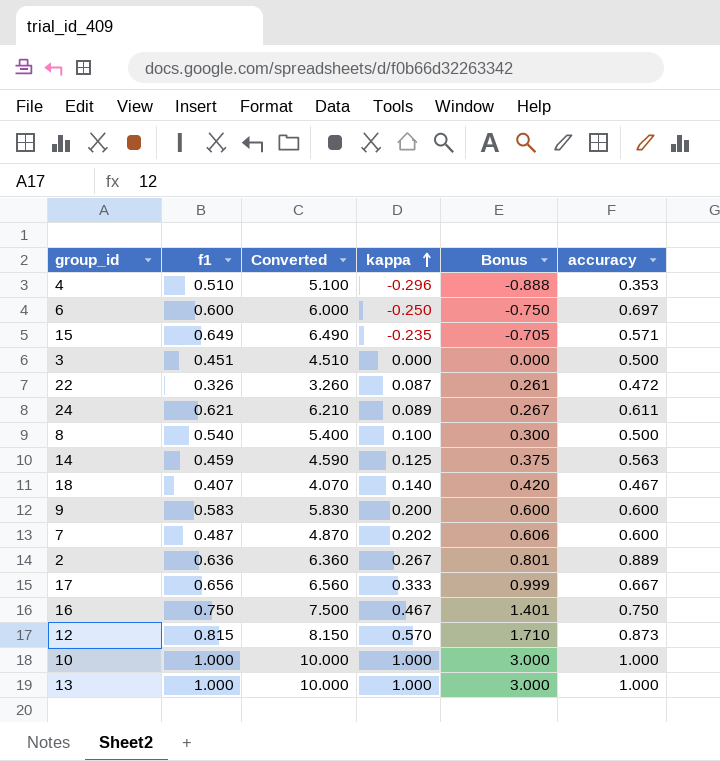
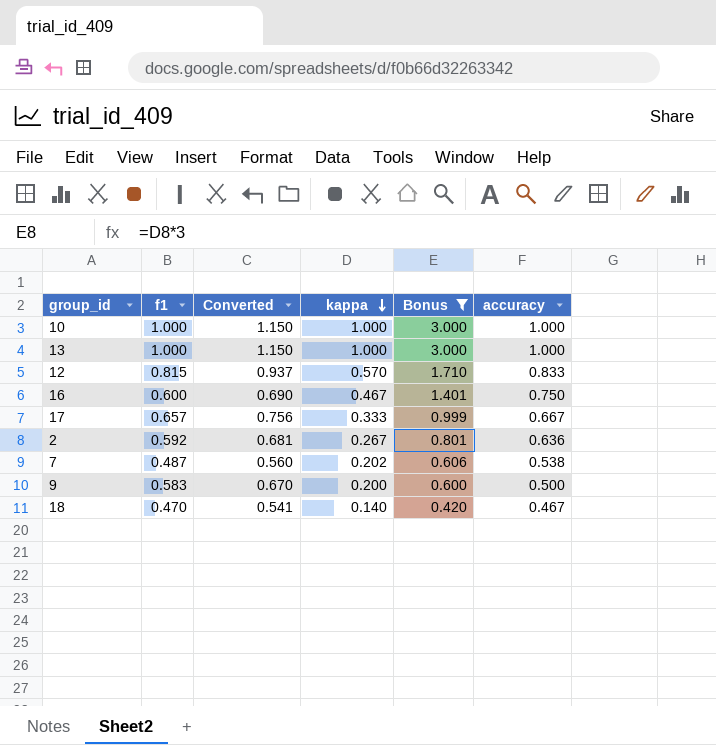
filter: none -> Bonus >= 0.420
row order: kappa ascending -> kappa descending
column Converted | formula: [f1] * 10 -> [f1] * 1.15
12 | accuracy: 0.873 -> 0.833
16 | f1: 0.750 -> 0.600
17 | f1: 0.656 -> 0.657
2 | f1: 0.636 -> 0.592
2 | accuracy: 0.889 -> 0.636
7 | accuracy: 0.600 -> 0.538
9 | accuracy: 0.600 -> 0.500
18 | f1: 0.407 -> 0.470

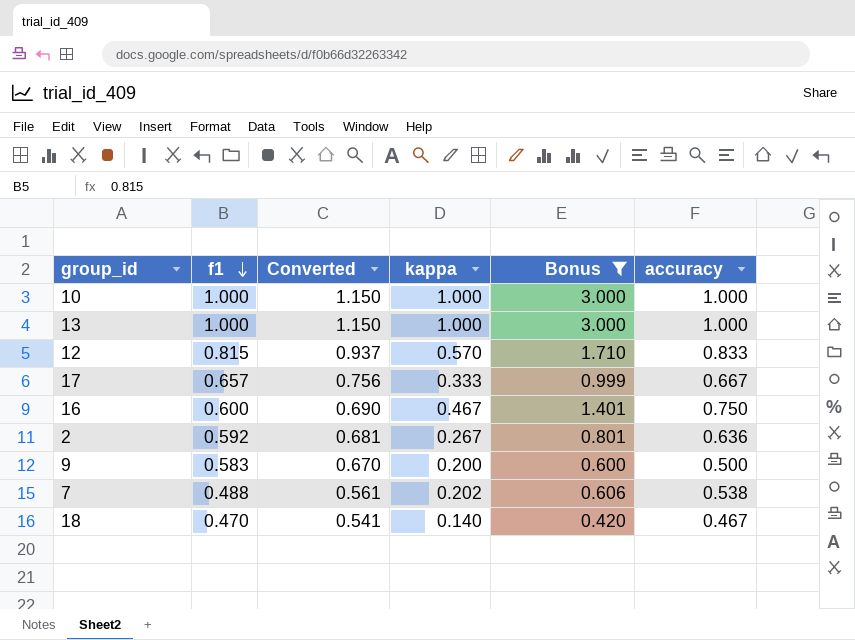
row order: kappa descending -> f1 descending
7 | f1: 0.487 -> 0.488
7 | Converted: 0.560 -> 0.561

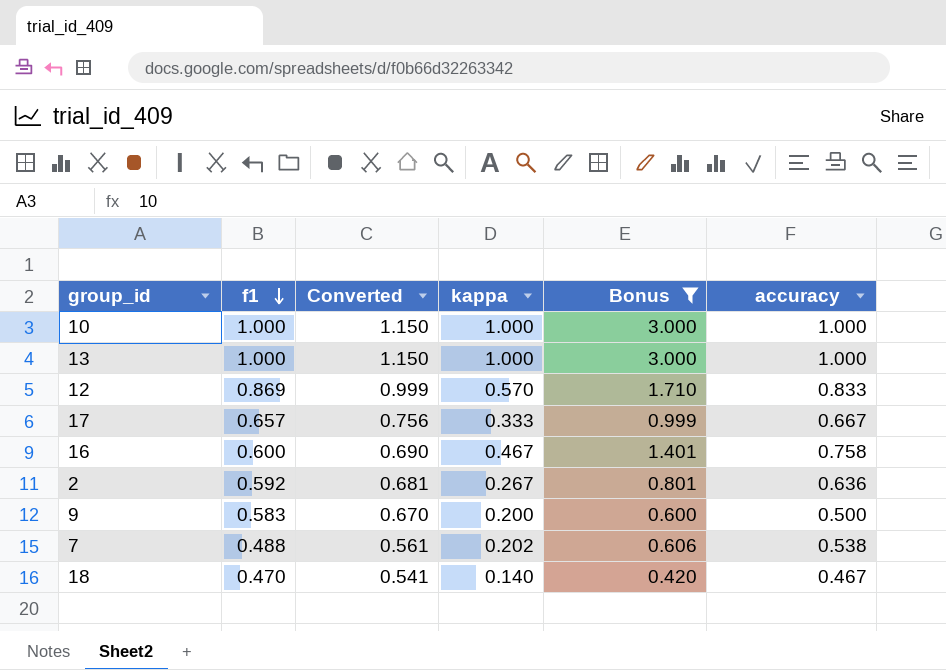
12 | f1: 0.815 -> 0.869
12 | Converted: 0.937 -> 0.999
16 | accuracy: 0.750 -> 0.758

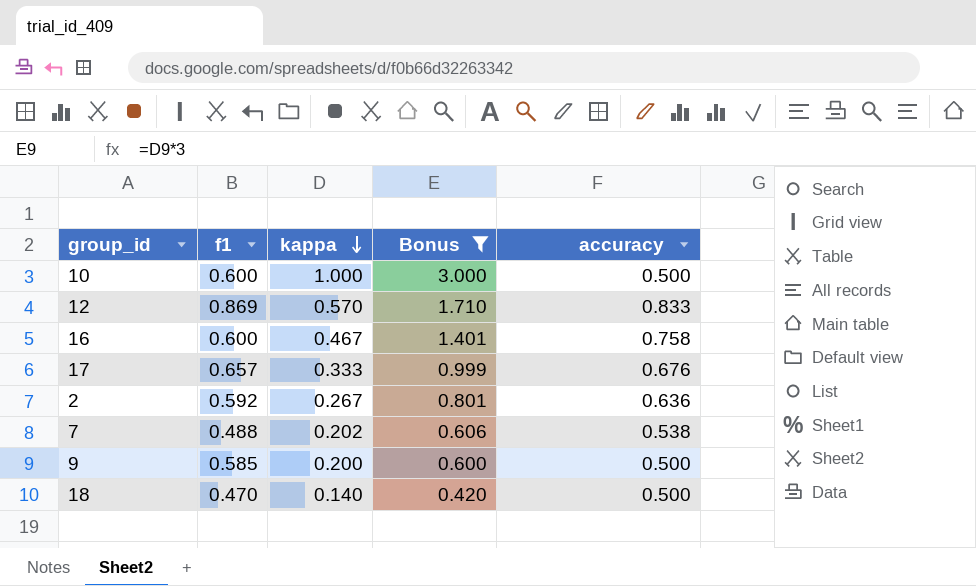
row order: f1 descending -> kappa descending
column Converted | formula: [f1] * 1.15 -> none
row 13: 1.000 | 1.150 | 1.000 | 3.000 | 1.000 -> none
10 | f1: 1.000 -> 0.600
10 | accuracy: 1.000 -> 0.500
17 | accuracy: 0.667 -> 0.676
9 | f1: 0.583 -> 0.585
18 | accuracy: 0.467 -> 0.500

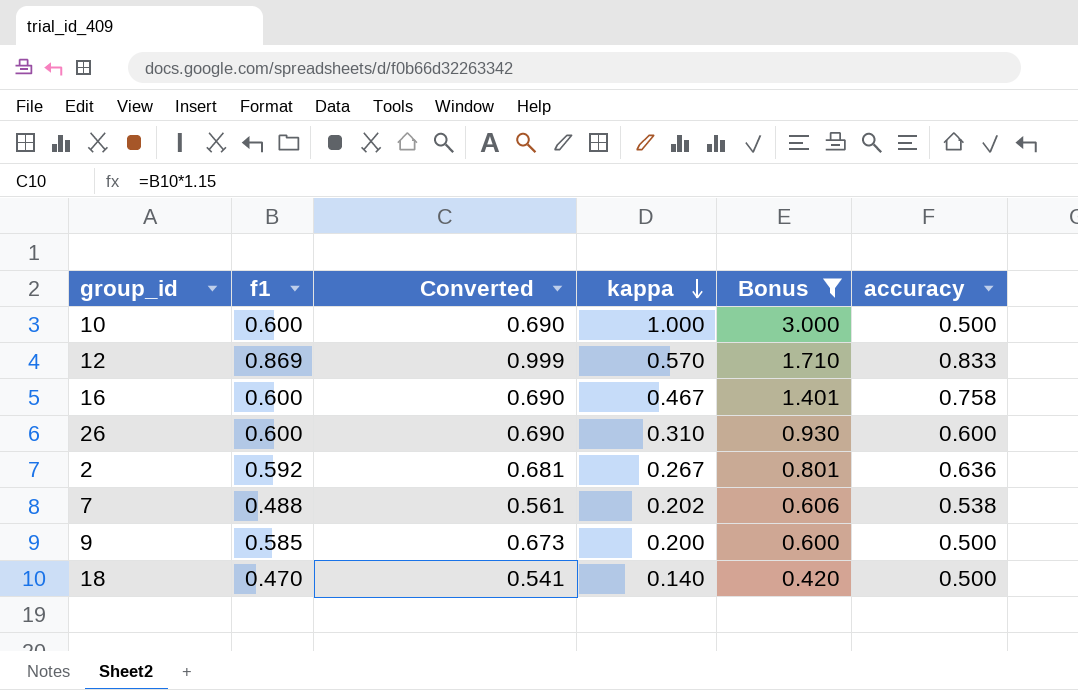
column Converted | formula: none -> [f1] * 1.15
row 17: 0.657 | 0.333 | 0.999 | 0.676 -> none
row 26: none -> 0.600 | 0.690 | 0.310 | 0.930 | 0.600

